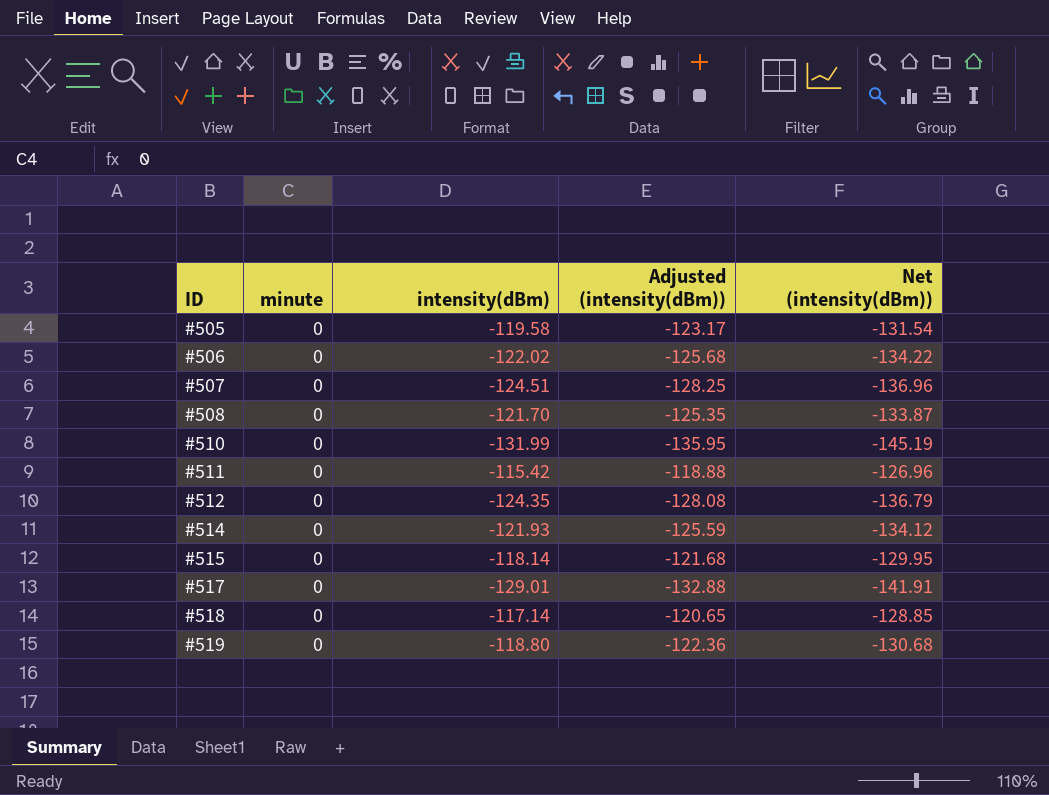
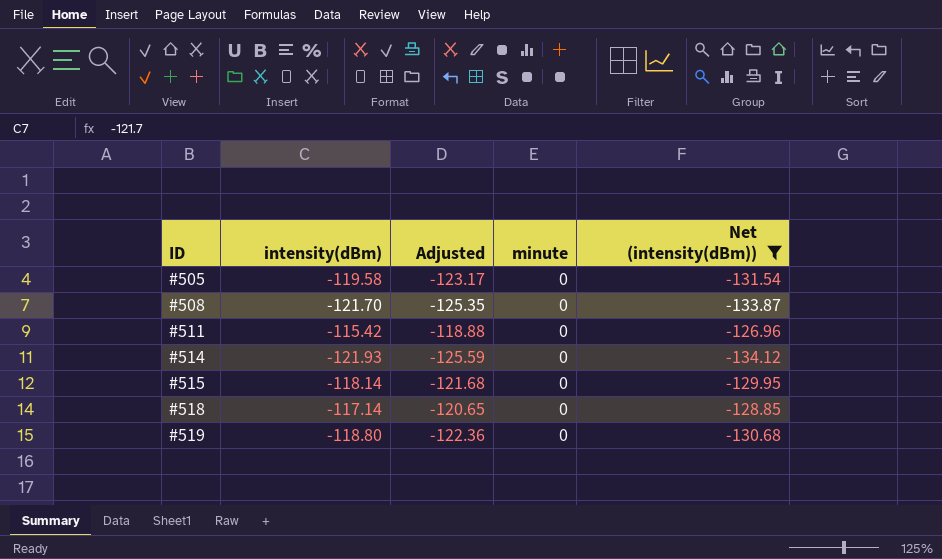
filter: none -> Net (intensity(dBm)) >= -134.12
column name: Adjusted (intensity(dBm)) -> Adjusted
column minute | position: 2 -> 4

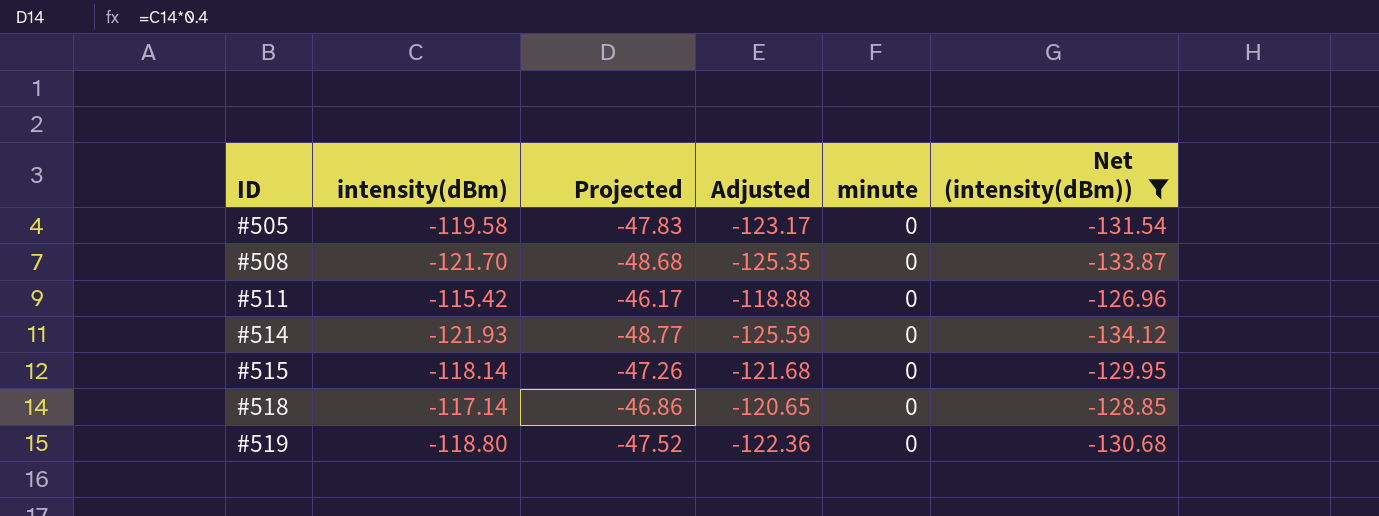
column Projected | formula: none -> [intensity(dBm)] * 0.4

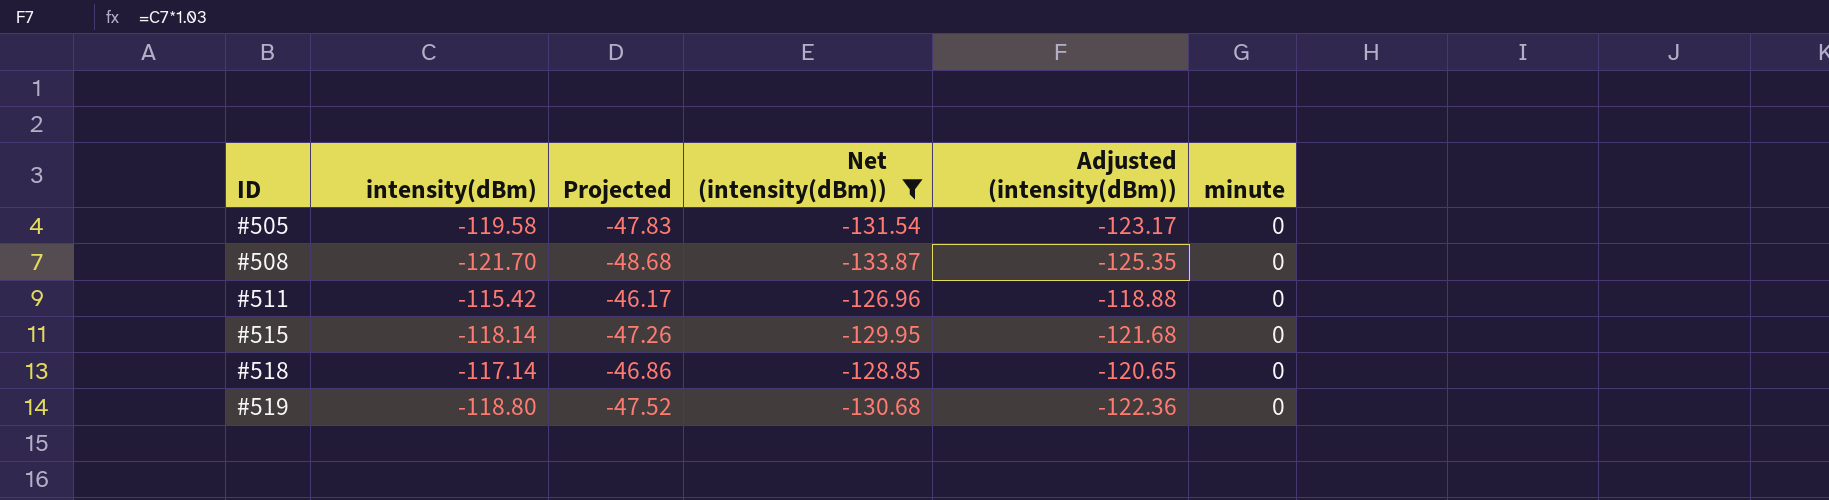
column Net (intensity(dBm)) | position: 6 -> 4
column name: Adjusted -> Adjusted (intensity(dBm))
row #514: -121.93 | -48.77 | -125.59 | 0 | -134.12 -> none

